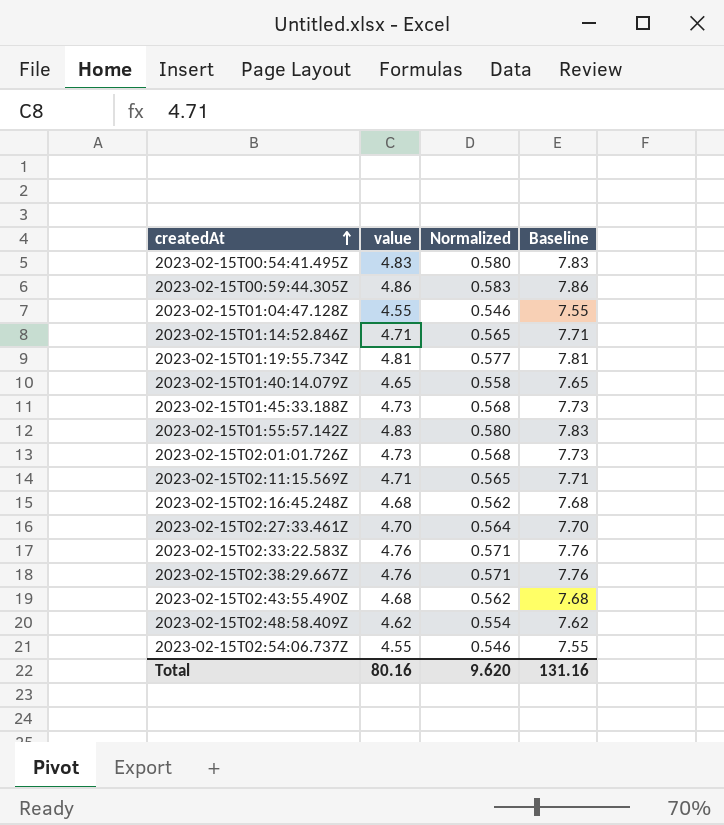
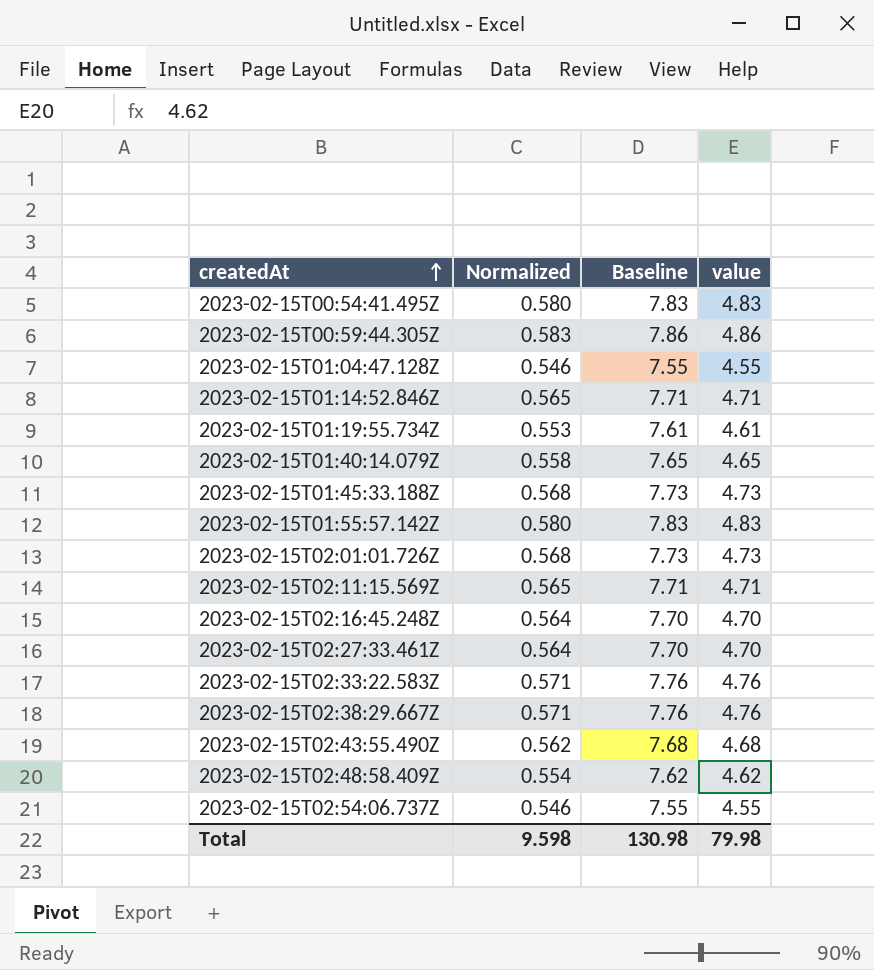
column value | position: 2 -> 4
2023-02-15T01:19:55.734Z | Normalized: 0.577 -> 0.553
2023-02-15T01:19:55.734Z | Baseline: 7.81 -> 7.61
2023-02-15T01:19:55.734Z | value: 4.81 -> 4.61
2023-02-15T02:16:45.248Z | Normalized: 0.562 -> 0.564
2023-02-15T02:16:45.248Z | Baseline: 7.68 -> 7.70
2023-02-15T02:16:45.248Z | value: 4.68 -> 4.70
Total | Normalized: 9.620 -> 9.598
Total | Baseline: 131.16 -> 130.98
Total | value: 80.16 -> 79.98

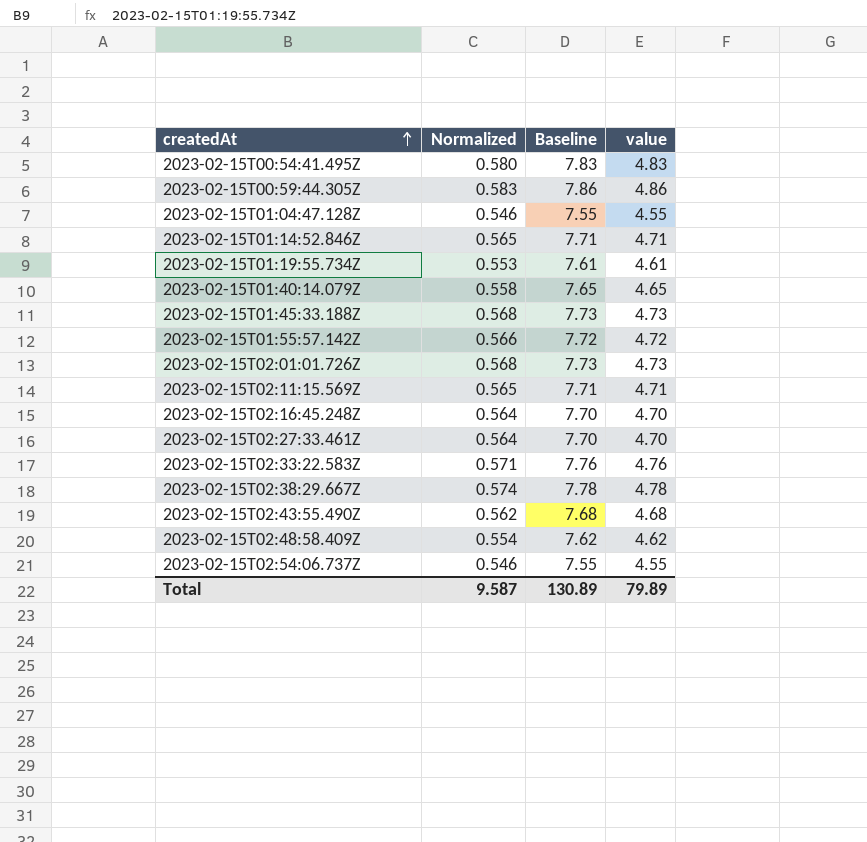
2023-02-15T01:55:57.142Z | Normalized: 0.580 -> 0.566
2023-02-15T01:55:57.142Z | Baseline: 7.83 -> 7.72
2023-02-15T01:55:57.142Z | value: 4.83 -> 4.72
2023-02-15T02:38:29.667Z | Normalized: 0.571 -> 0.574
2023-02-15T02:38:29.667Z | Baseline: 7.76 -> 7.78
2023-02-15T02:38:29.667Z | value: 4.76 -> 4.78
Total | Normalized: 9.598 -> 9.587
Total | Baseline: 130.98 -> 130.89
Total | value: 79.98 -> 79.89

